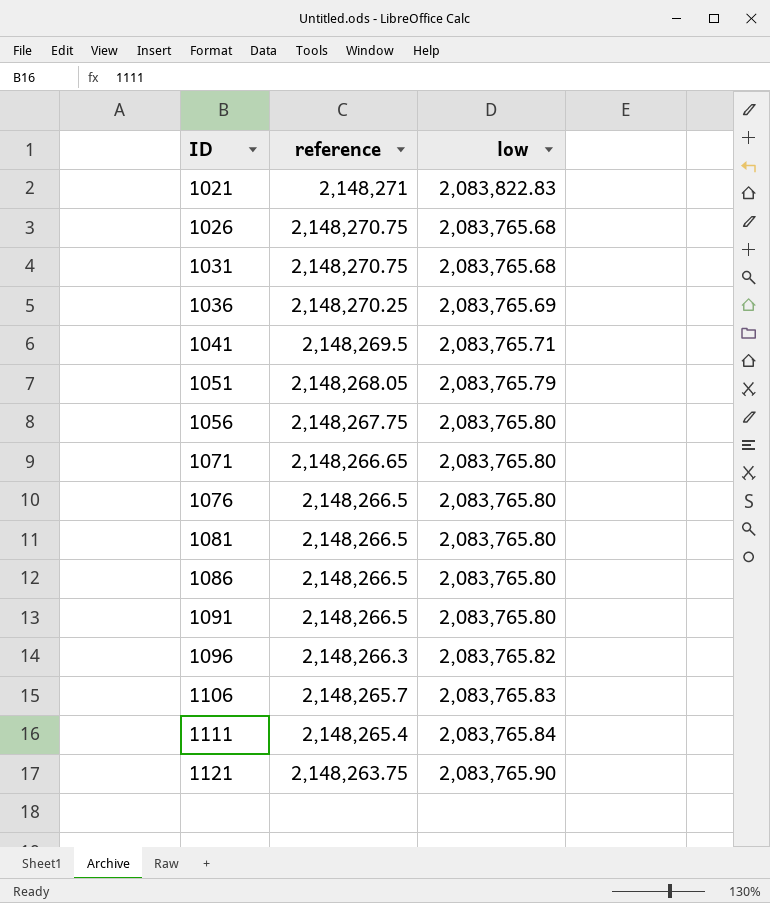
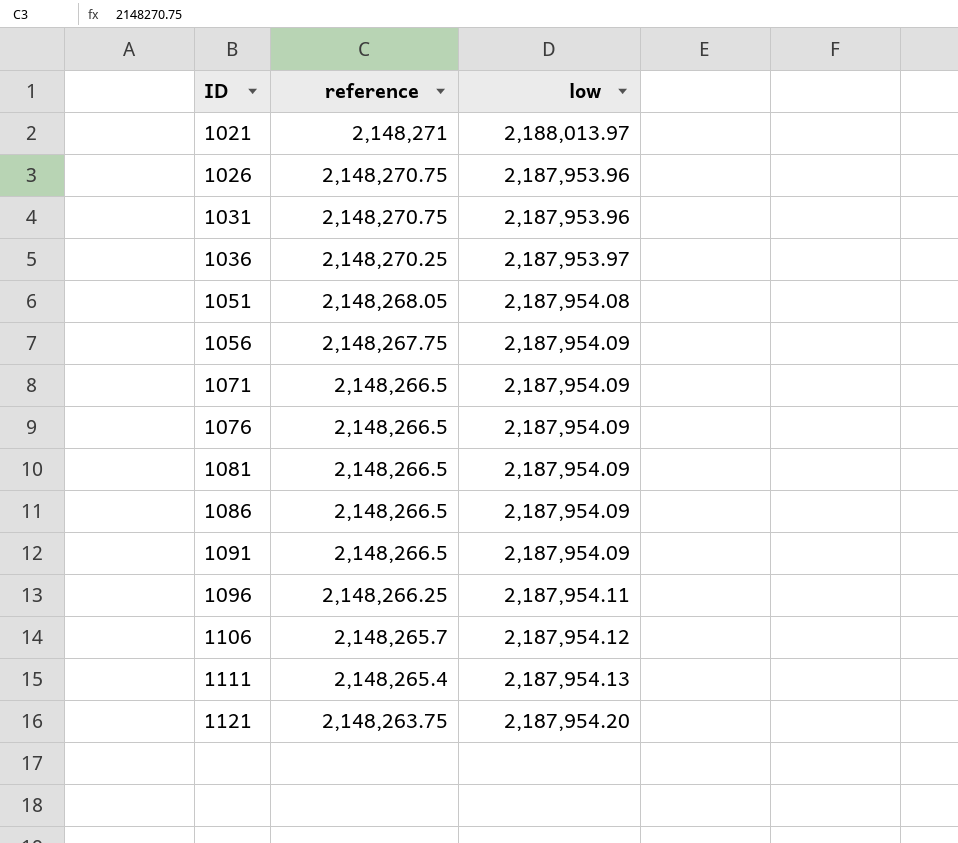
row 1041: 2,148,269.5 | 2,083,765.71 -> none
1021 | low: 2,083,822.83 -> 2,188,013.97
1026 | low: 2,083,765.68 -> 2,187,953.96
1031 | low: 2,083,765.68 -> 2,187,953.96
1036 | low: 2,083,765.69 -> 2,187,953.97
1051 | low: 2,083,765.79 -> 2,187,954.08
1056 | low: 2,083,765.80 -> 2,187,954.09
1071 | reference: 2,148,266.65 -> 2,148,266.5
1071 | low: 2,083,765.80 -> 2,187,954.09
1076 | low: 2,083,765.80 -> 2,187,954.09
1081 | low: 2,083,765.80 -> 2,187,954.09
1086 | low: 2,083,765.80 -> 2,187,954.09
1091 | low: 2,083,765.80 -> 2,187,954.09
1096 | reference: 2,148,266.3 -> 2,148,266.25
1096 | low: 2,083,765.82 -> 2,187,954.11
1106 | low: 2,083,765.83 -> 2,187,954.12
1111 | low: 2,083,765.84 -> 2,187,954.13
1121 | low: 2,083,765.90 -> 2,187,954.20

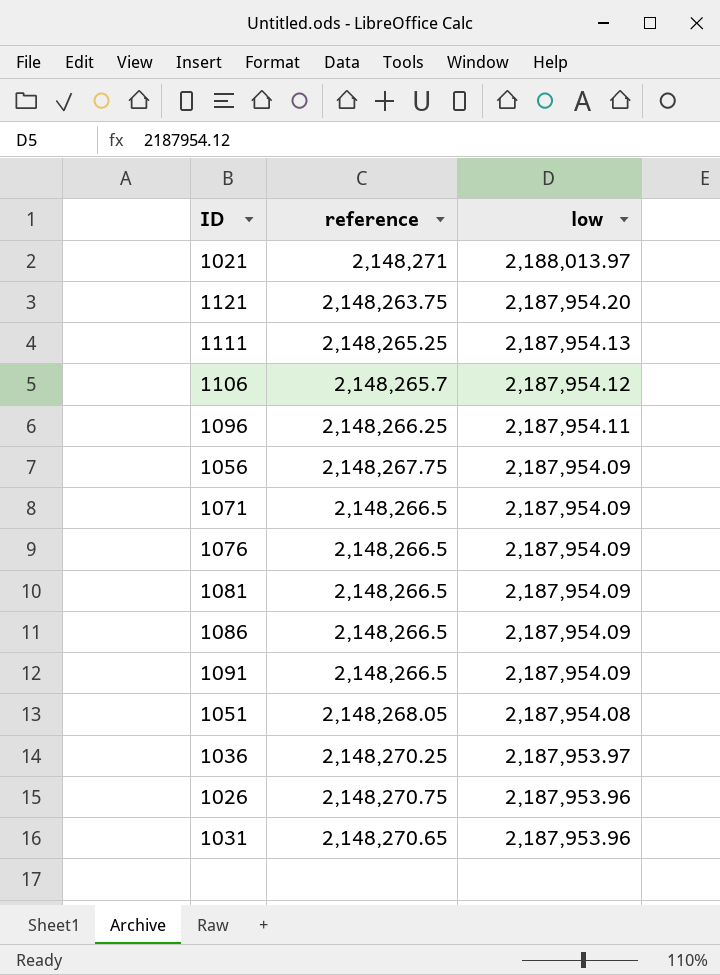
row order: ID ascending -> low descending
1111 | reference: 2,148,265.4 -> 2,148,265.25
1031 | reference: 2,148,270.75 -> 2,148,270.65

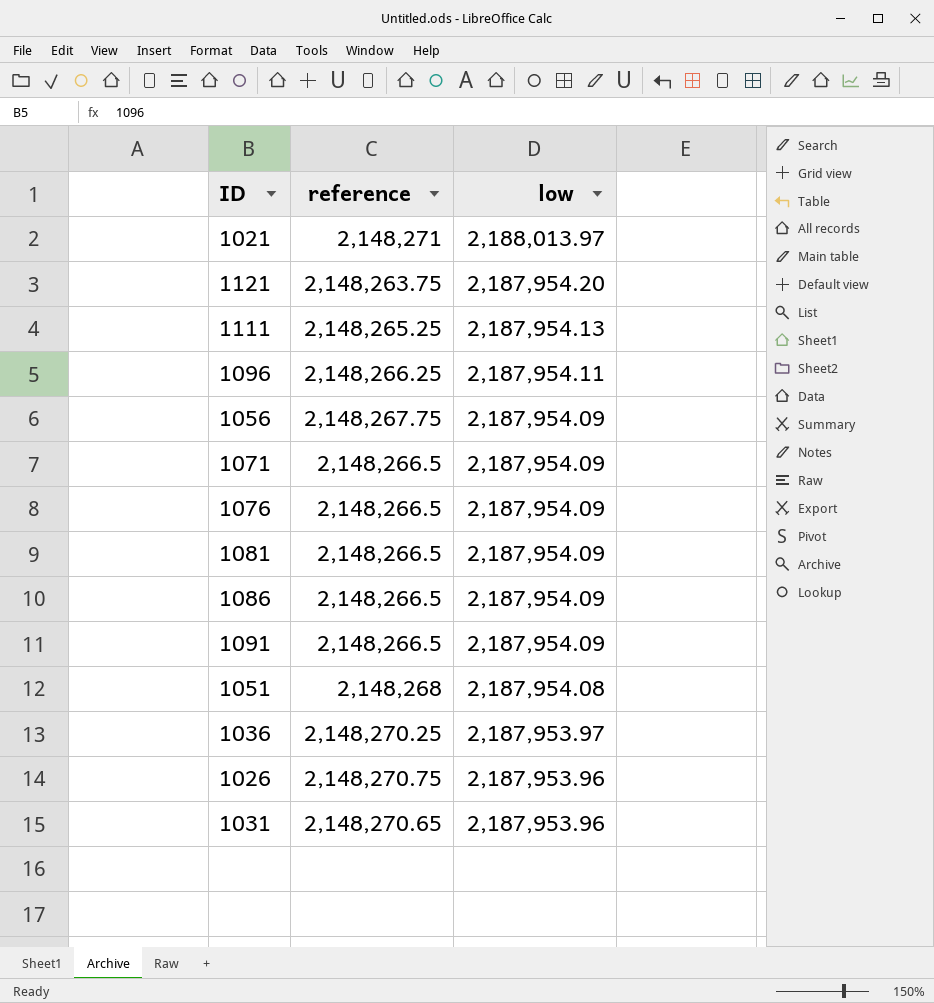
row 1106: 2,148,265.7 | 2,187,954.12 -> none
1051 | reference: 2,148,268.05 -> 2,148,268

